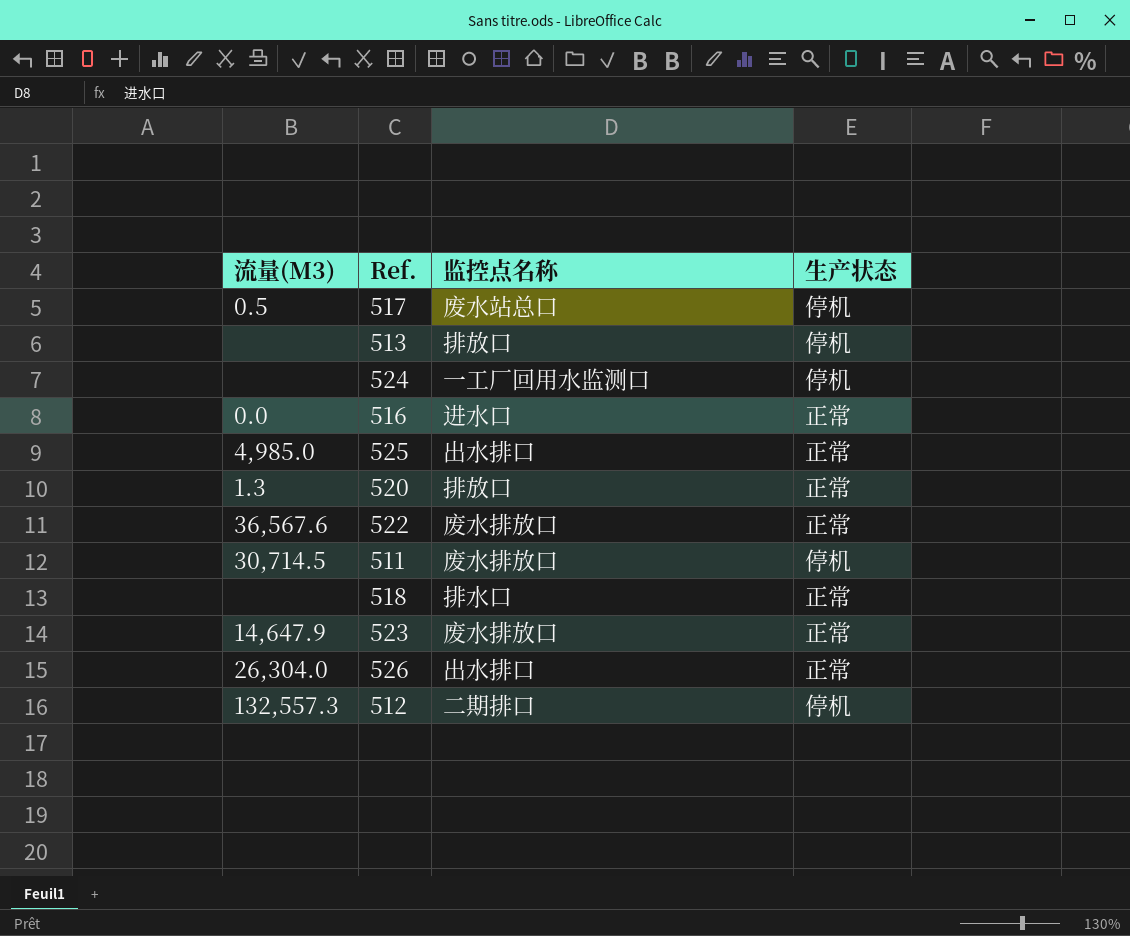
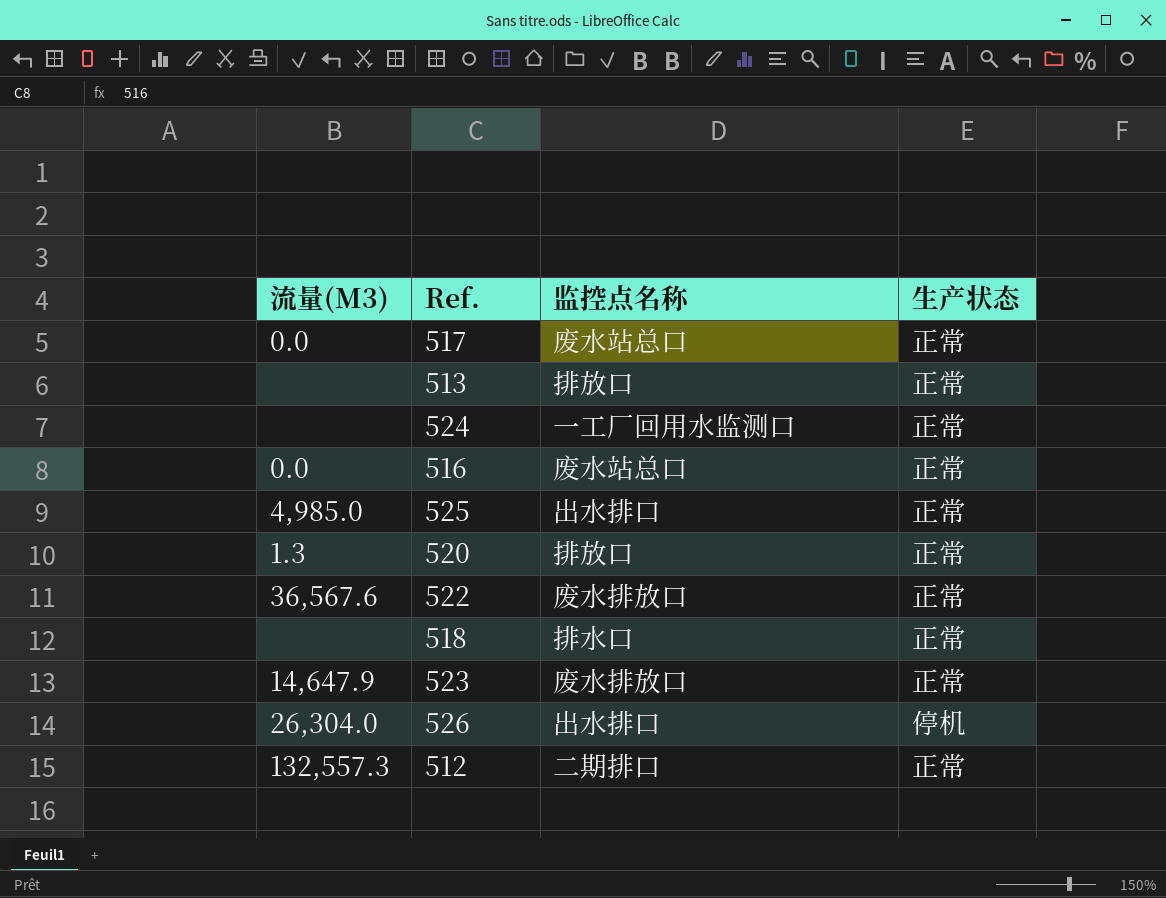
row 511: 30,714.5 | 废水排放口 | 停机 -> none
517 | 流量(M3): 0.5 -> 0.0
517 | 生产状态: 停机 -> 正常
513 | 生产状态: 停机 -> 正常
524 | 生产状态: 停机 -> 正常
516 | 监控点名称: 进水口 -> 废水站总口
526 | 生产状态: 正常 -> 停机
512 | 生产状态: 停机 -> 正常

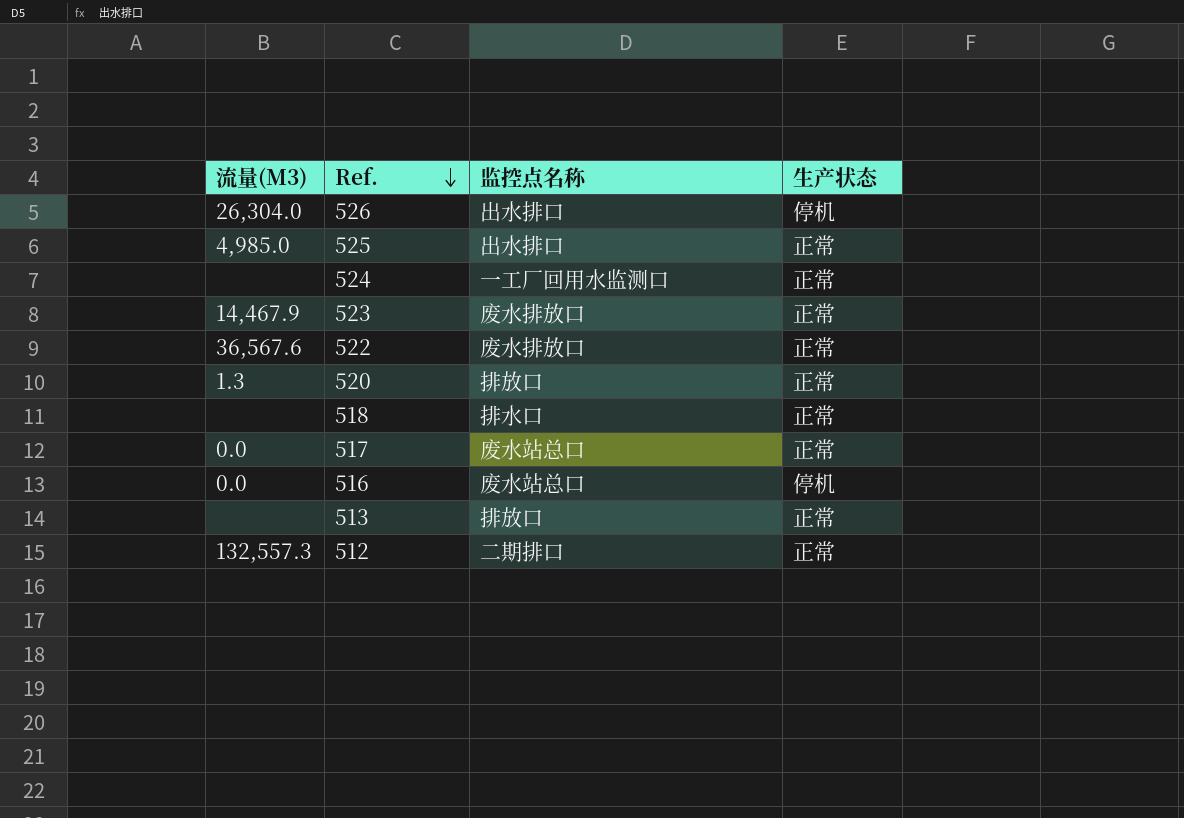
row order: none -> Ref. descending
523 | 流量(M3): 14,647.9 -> 14,467.9
516 | 生产状态: 正常 -> 停机

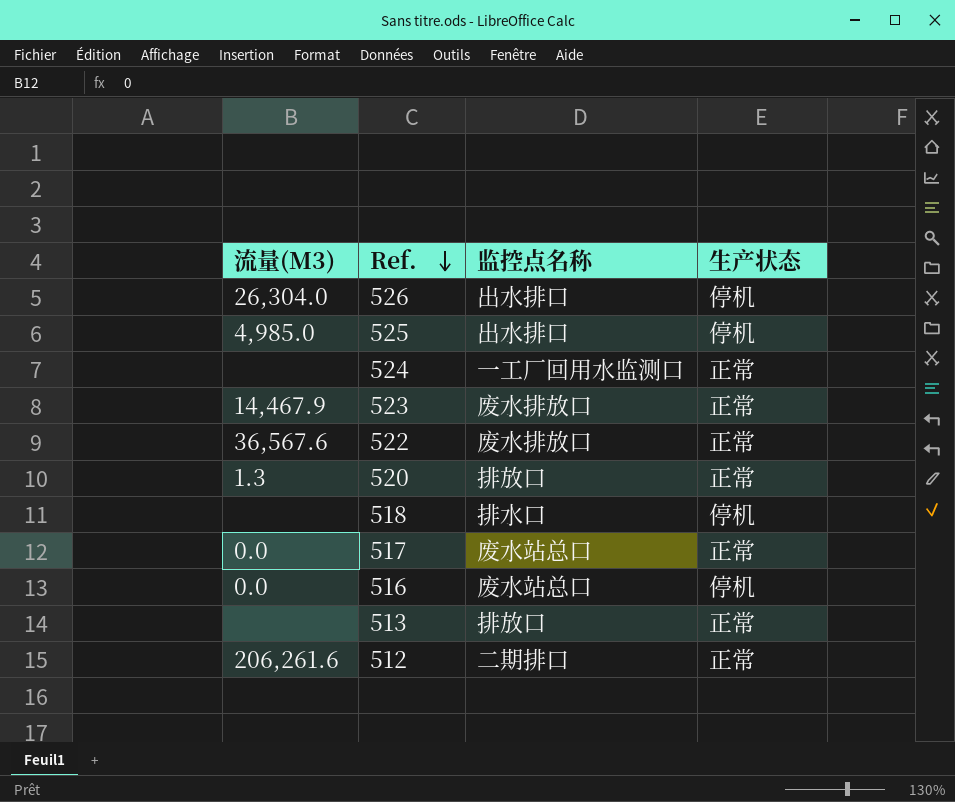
525 | 生产状态: 正常 -> 停机
518 | 生产状态: 正常 -> 停机
512 | 流量(M3): 132,557.3 -> 206,261.6

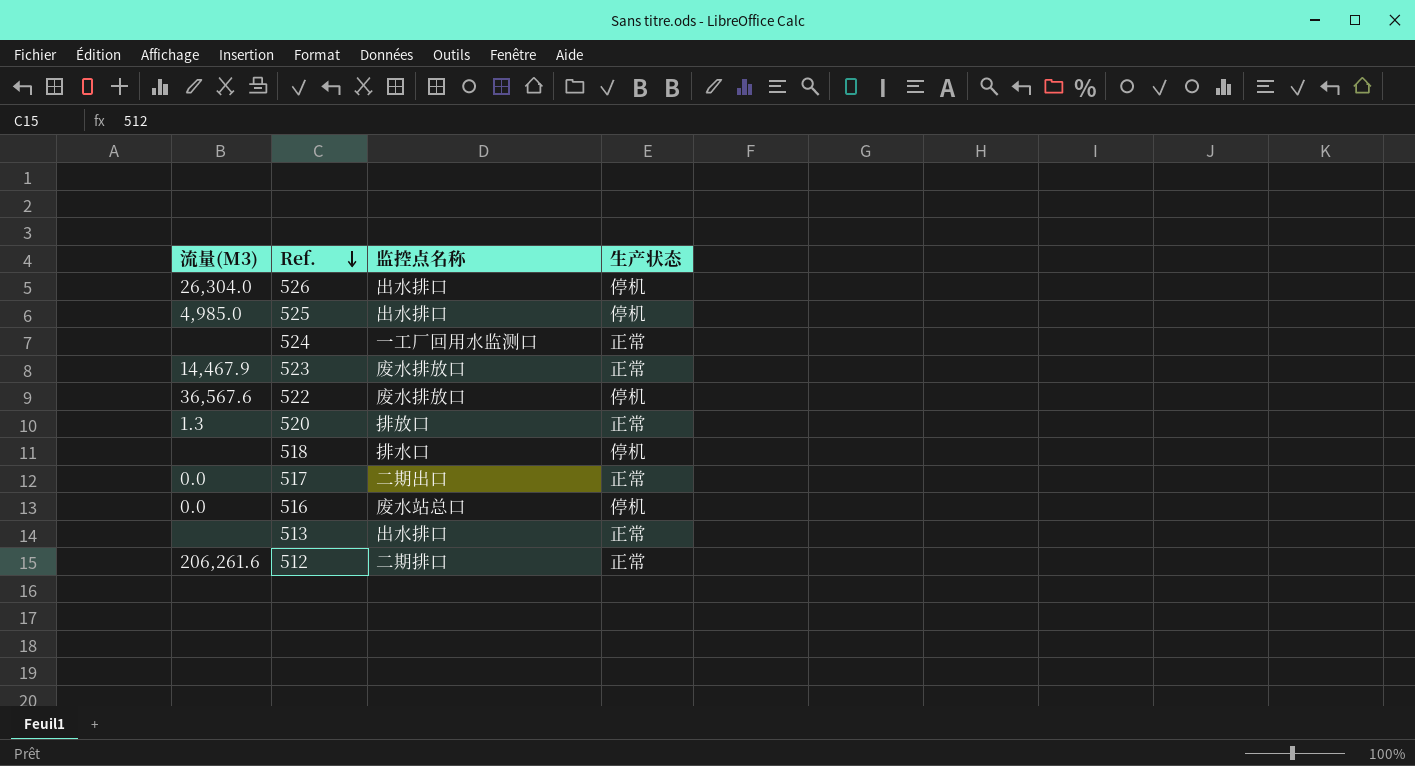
522 | 生产状态: 正常 -> 停机
517 | 监控点名称: 废水站总口 -> 二期出口
513 | 监控点名称: 排放口 -> 出水排口

